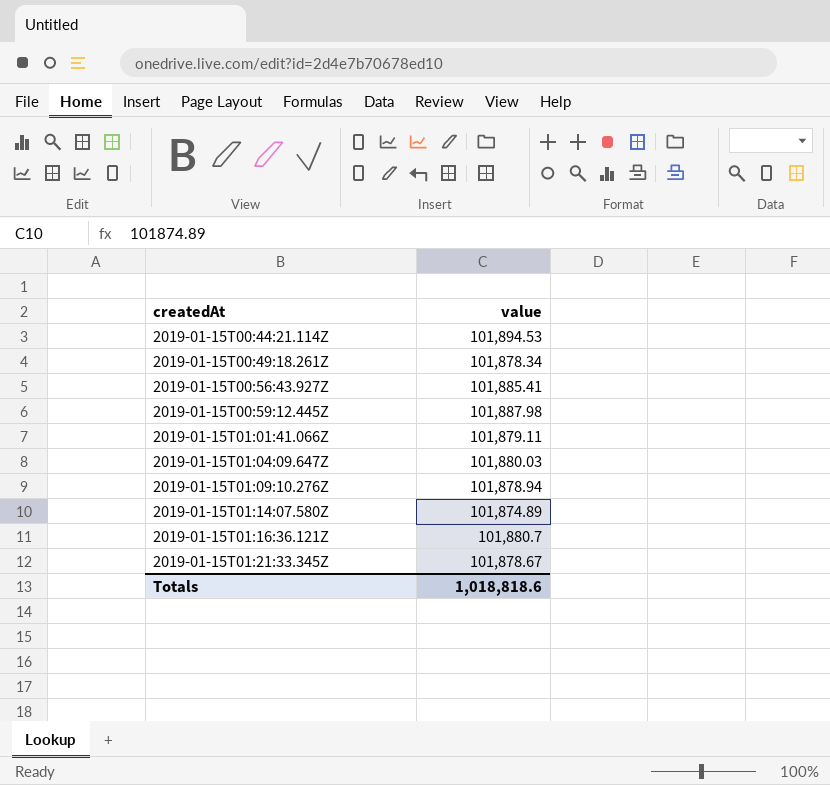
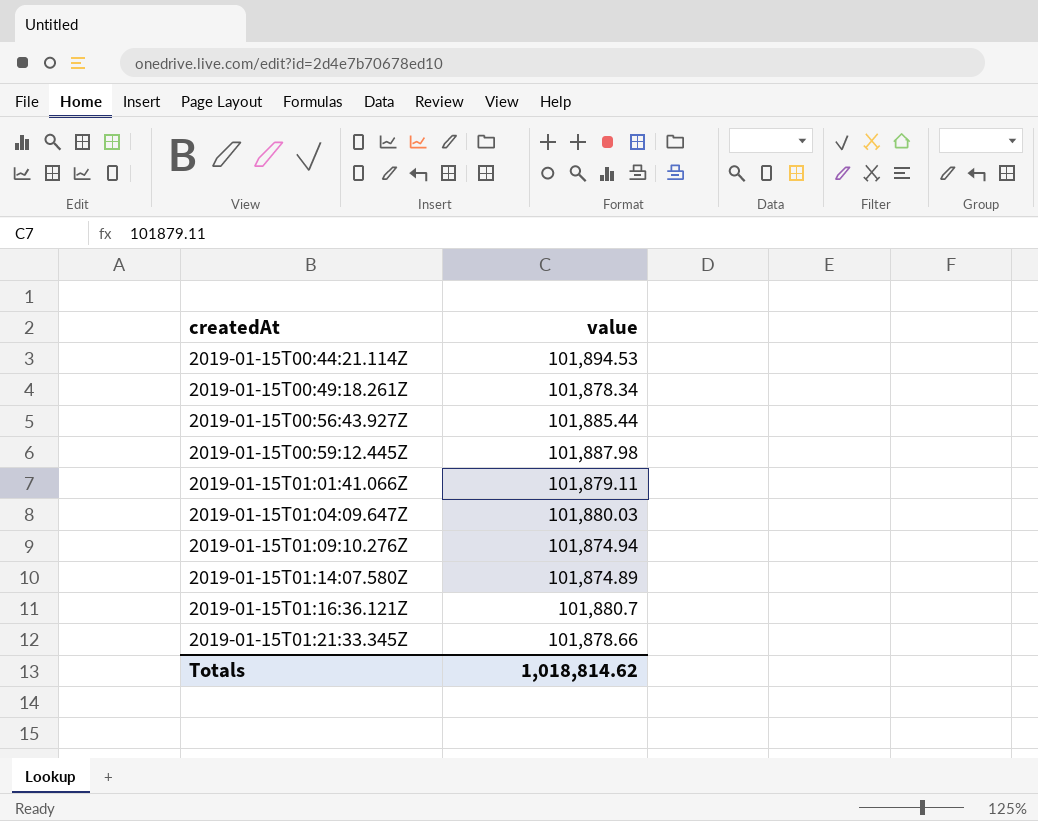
2019-01-15T00:56:43.927Z | value: 101,885.41 -> 101,885.44
2019-01-15T01:09:10.276Z | value: 101,878.94 -> 101,874.94
2019-01-15T01:21:33.345Z | value: 101,878.67 -> 101,878.66
Totals | value: 1,018,818.6 -> 1,018,814.62

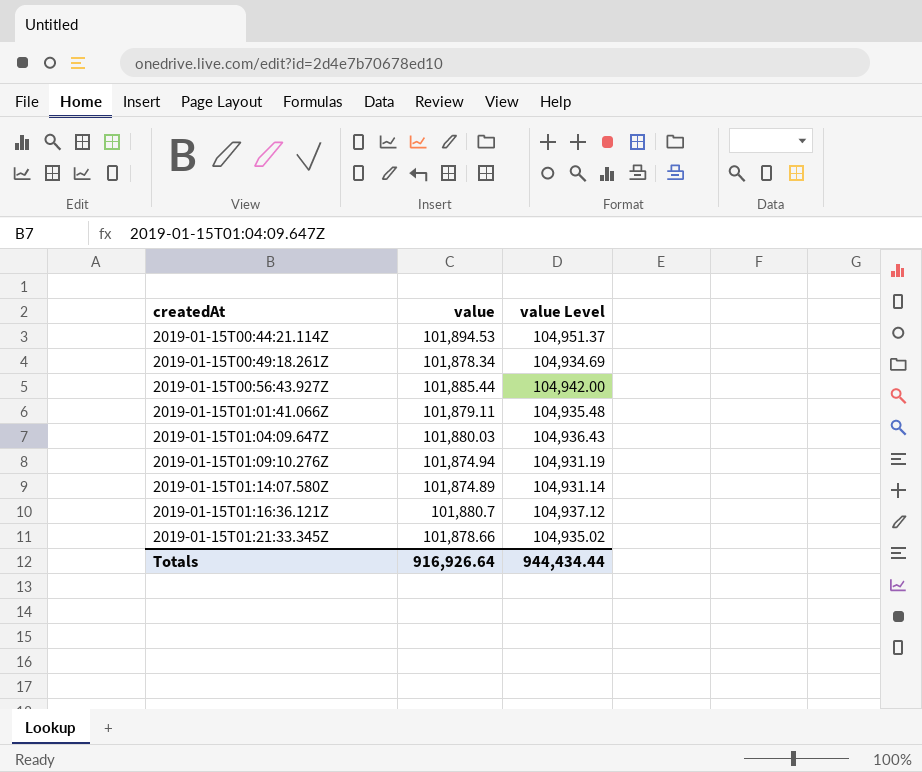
column value Level | formula: none -> [value] * 1.03
row 2019-01-15T00:59:12.445Z: 101,887.98 -> none
Totals | value: 1,018,814.62 -> 916,926.64

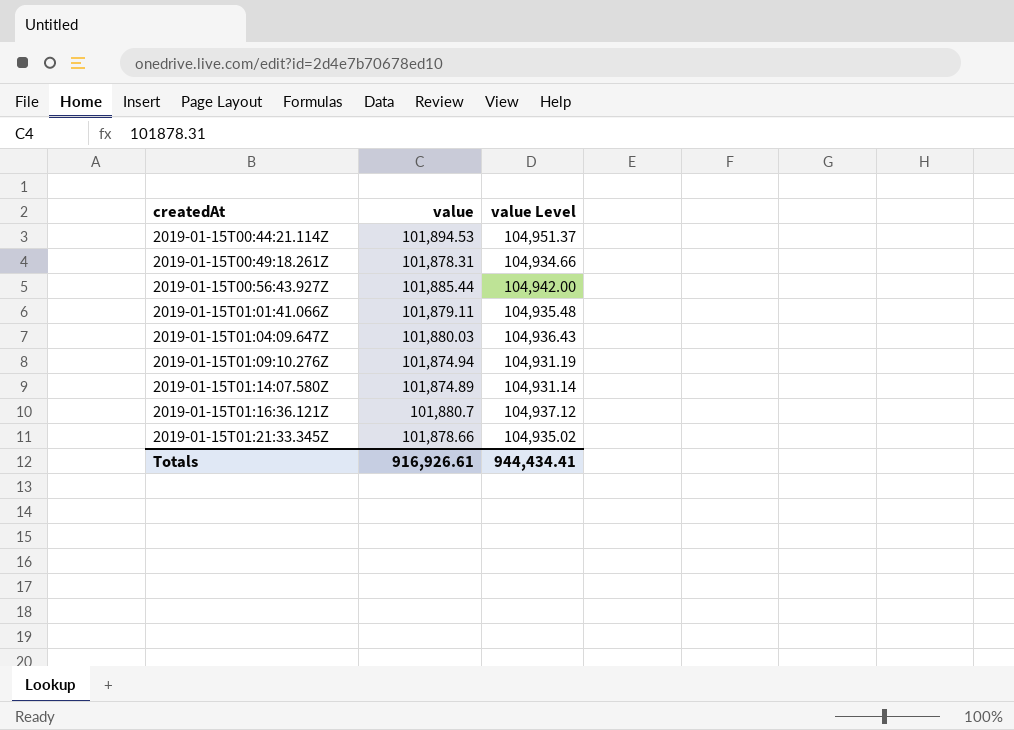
2019-01-15T00:49:18.261Z | value: 101,878.34 -> 101,878.31
2019-01-15T00:49:18.261Z | value Level: 104,934.69 -> 104,934.66
Totals | value: 916,926.64 -> 916,926.61
Totals | value Level: 944,434.44 -> 944,434.41

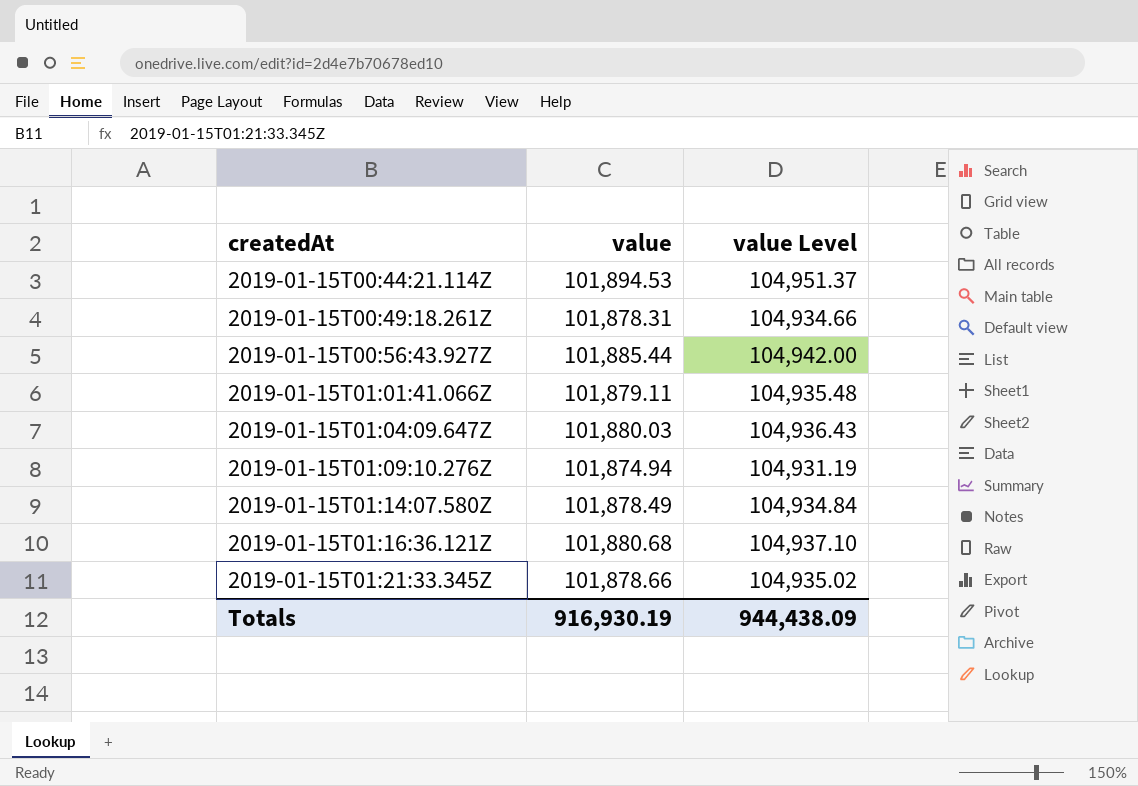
2019-01-15T01:14:07.580Z | value: 101,874.89 -> 101,878.49
2019-01-15T01:14:07.580Z | value Level: 104,931.14 -> 104,934.84
2019-01-15T01:16:36.121Z | value: 101,880.7 -> 101,880.68
2019-01-15T01:16:36.121Z | value Level: 104,937.12 -> 104,937.10
Totals | value: 916,926.61 -> 916,930.19
Totals | value Level: 944,434.41 -> 944,438.09

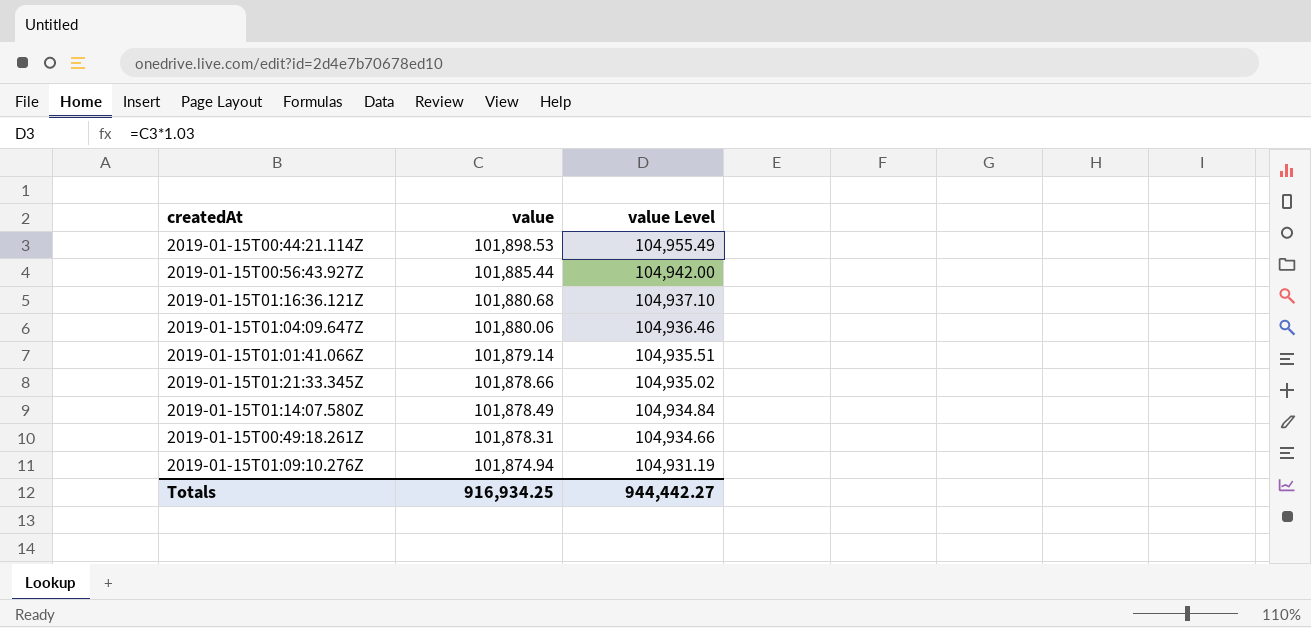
row order: createdAt ascending -> value descending
2019-01-15T00:44:21.114Z | value: 101,894.53 -> 101,898.53
2019-01-15T00:44:21.114Z | value Level: 104,951.37 -> 104,955.49
2019-01-15T01:04:09.647Z | value: 101,880.03 -> 101,880.06
2019-01-15T01:04:09.647Z | value Level: 104,936.43 -> 104,936.46
2019-01-15T01:01:41.066Z | value: 101,879.11 -> 101,879.14
2019-01-15T01:01:41.066Z | value Level: 104,935.48 -> 104,935.51
Totals | value: 916,930.19 -> 916,934.25
Totals | value Level: 944,438.09 -> 944,442.27

